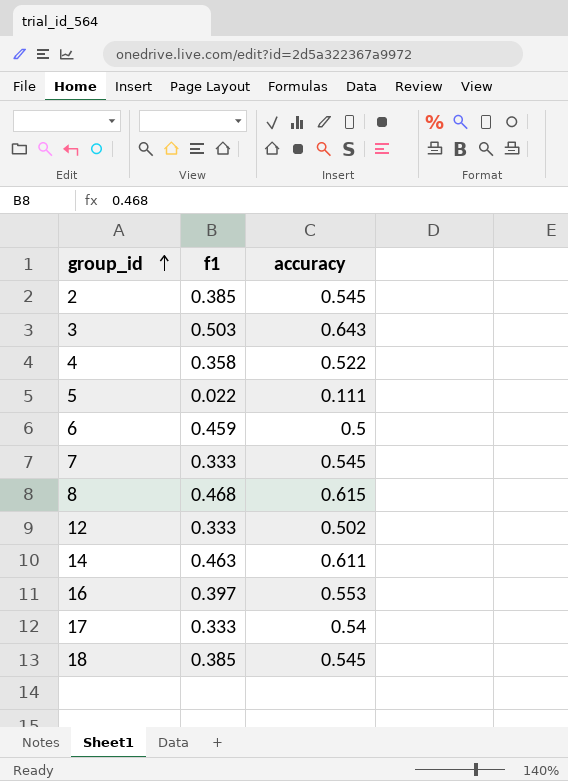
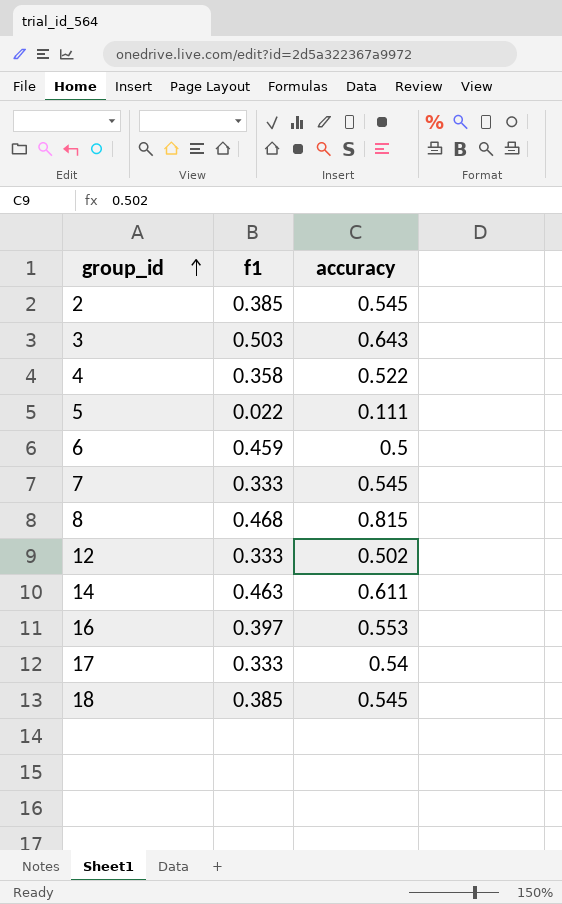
8 | accuracy: 0.615 -> 0.815

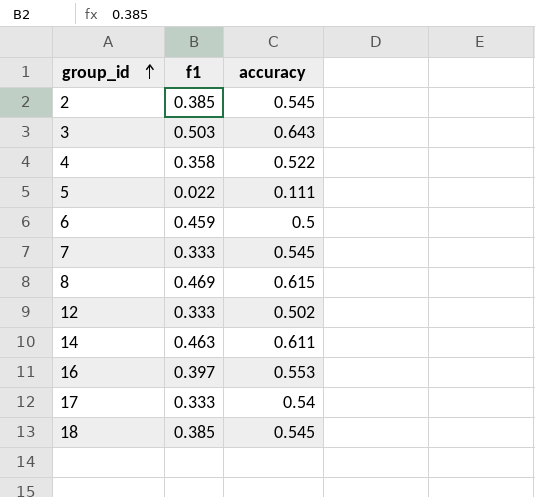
8 | f1: 0.468 -> 0.469
8 | accuracy: 0.815 -> 0.615

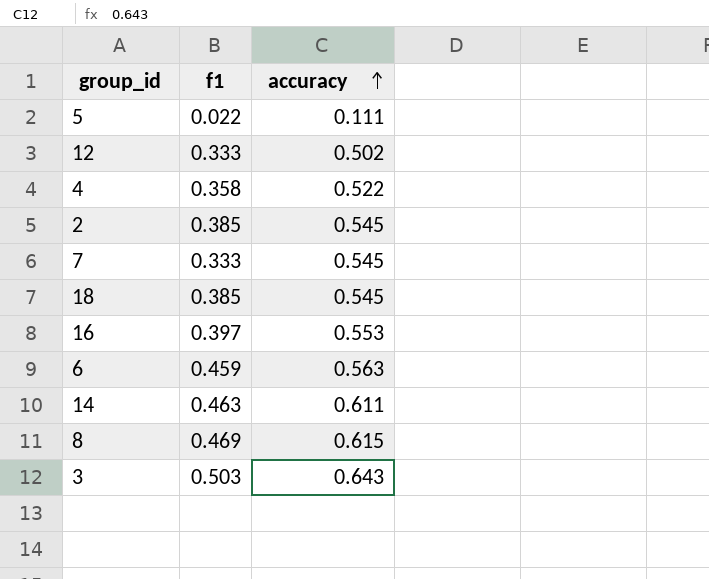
row order: group_id ascending -> accuracy ascending
row 17: 0.333 | 0.54 -> none
6 | accuracy: 0.5 -> 0.563

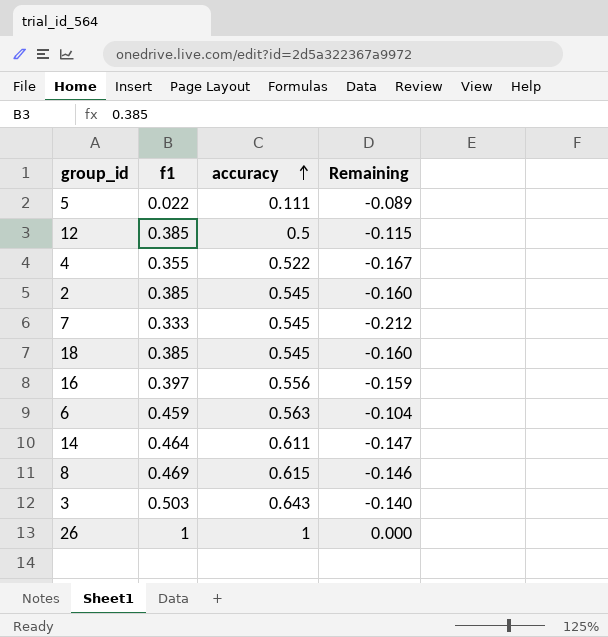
column Remaining | formula: none -> [f1] - [accuracy]
12 | f1: 0.333 -> 0.385
12 | accuracy: 0.502 -> 0.5
4 | f1: 0.358 -> 0.355
16 | accuracy: 0.553 -> 0.556
14 | f1: 0.463 -> 0.464
row 26: none -> 1 | 1 | 0.000

